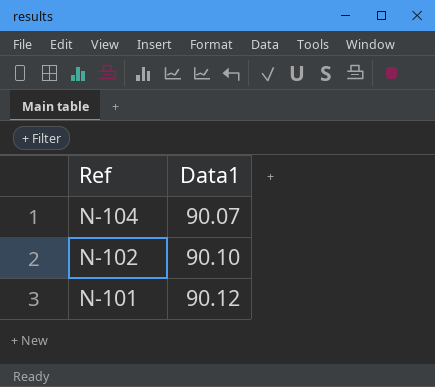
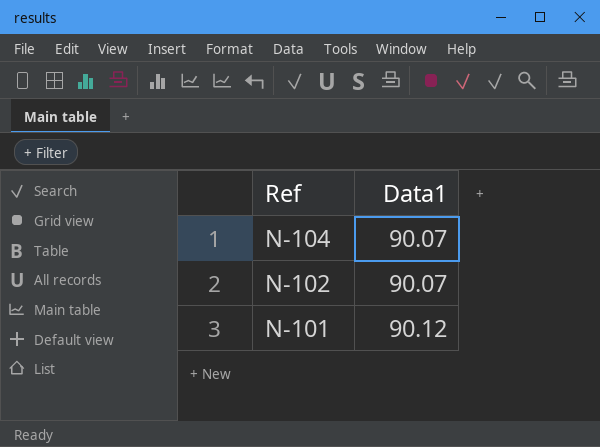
N-102 | Data1: 90.10 -> 90.07

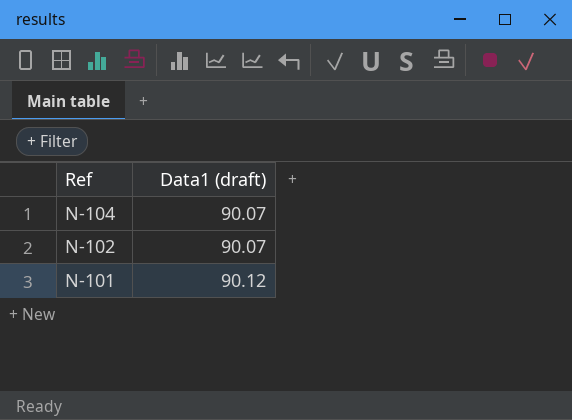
column name: Data1 -> Data1 (draft)

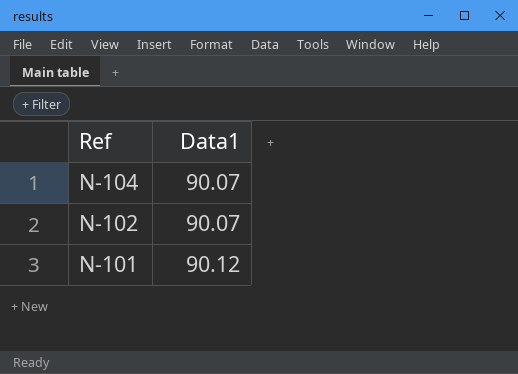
column name: Data1 (draft) -> Data1

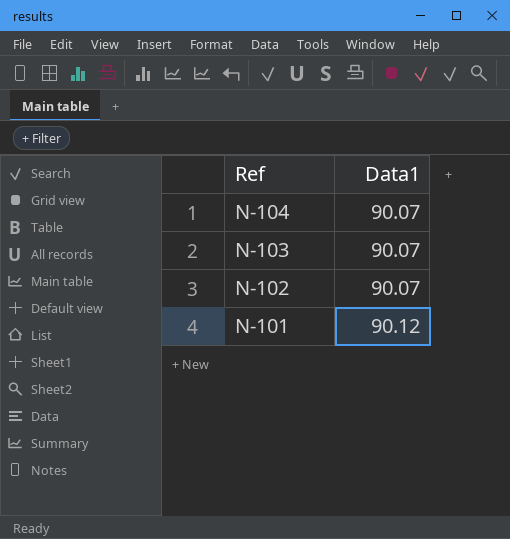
row N-103: none -> 90.07

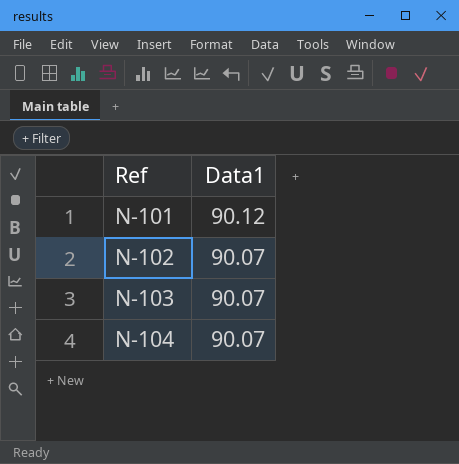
row order: Ref descending -> Ref ascending

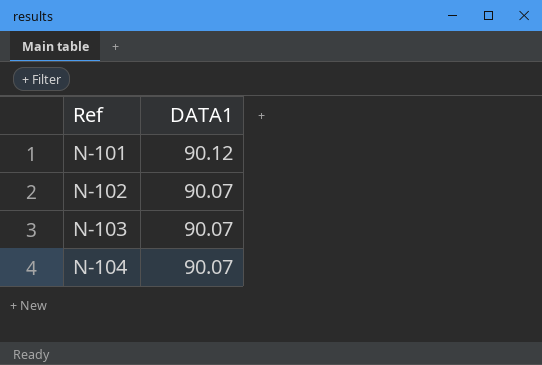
column name: Data1 -> DATA1

